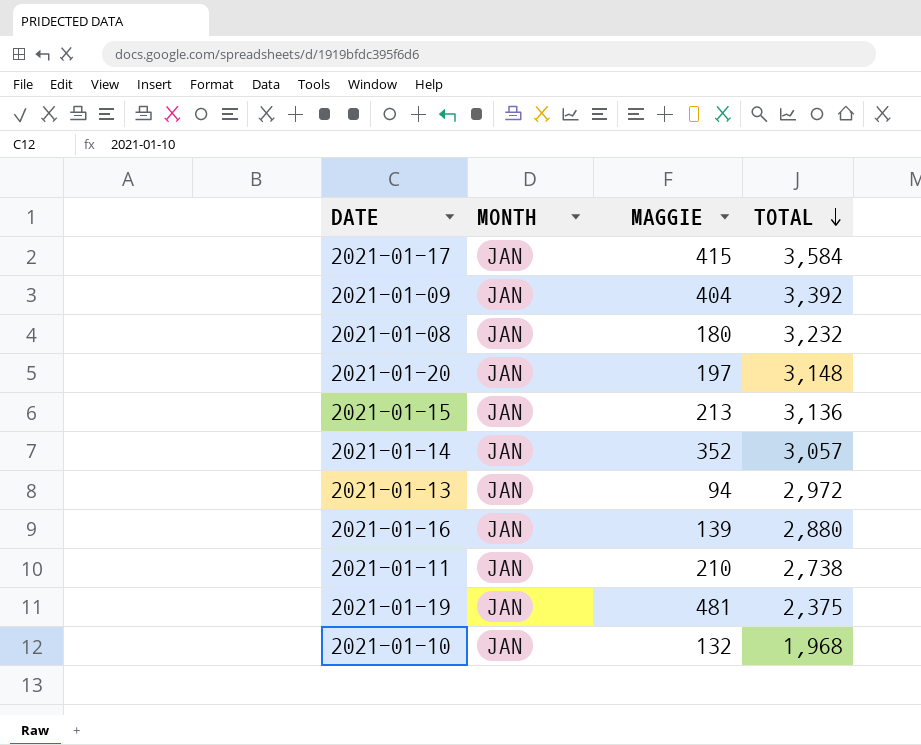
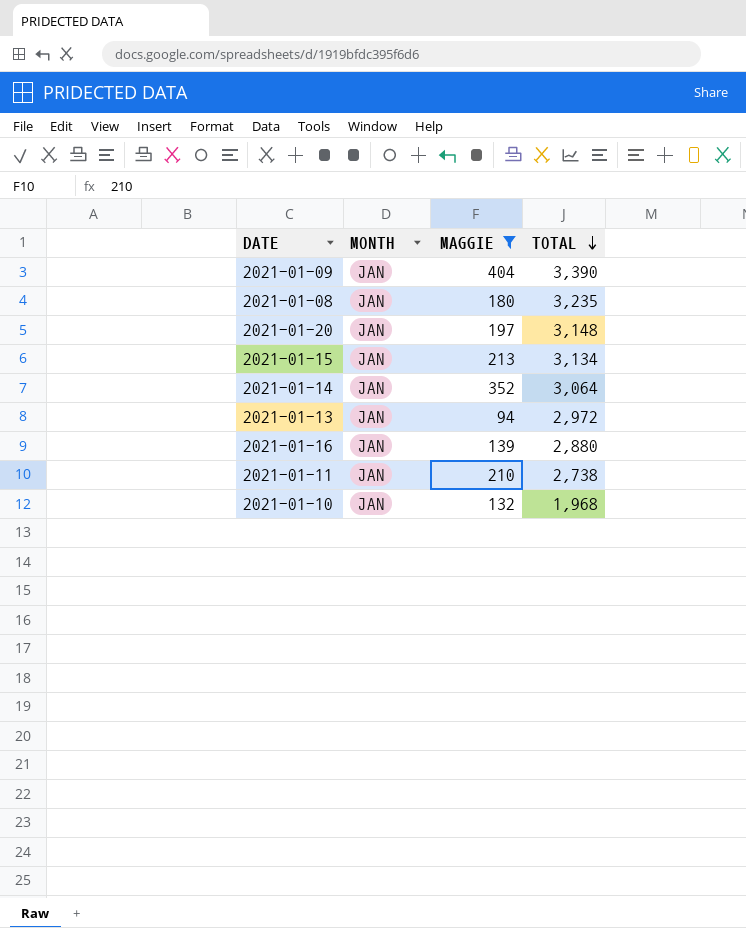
filter: none -> MAGGIE <= 404
2021-01-09 | TOTAL: 3,392 -> 3,390
2021-01-08 | TOTAL: 3,232 -> 3,235
2021-01-15 | TOTAL: 3,136 -> 3,134
2021-01-14 | TOTAL: 3,057 -> 3,064

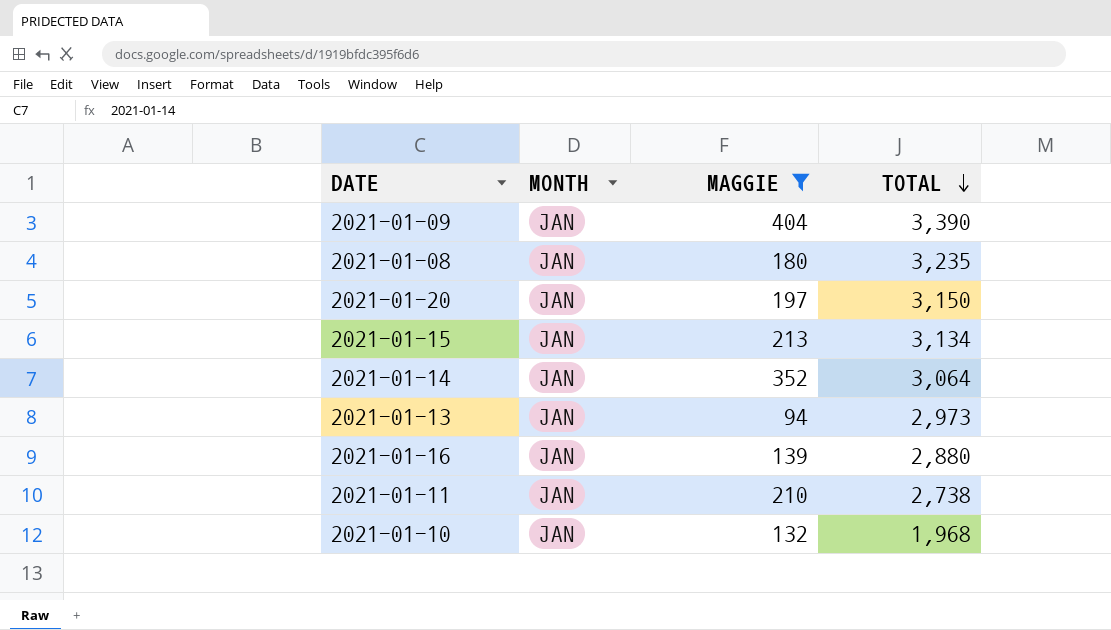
2021-01-20 | TOTAL: 3,148 -> 3,150
2021-01-13 | TOTAL: 2,972 -> 2,973

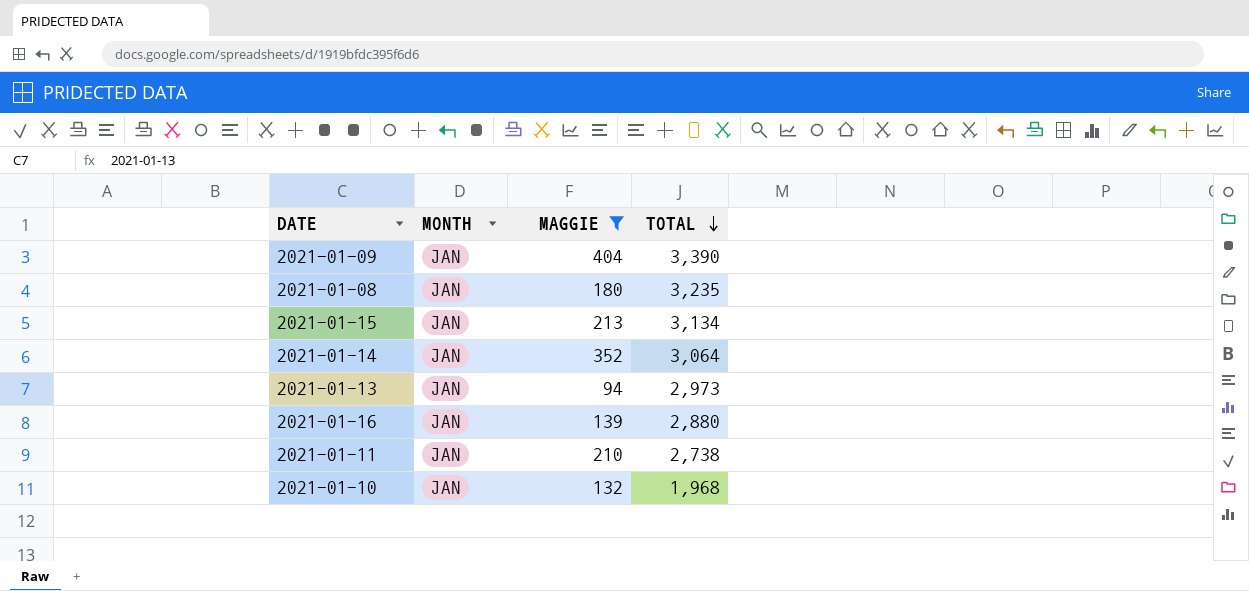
row 2021-01-20: JAN | 197 | 3,150 -> none

